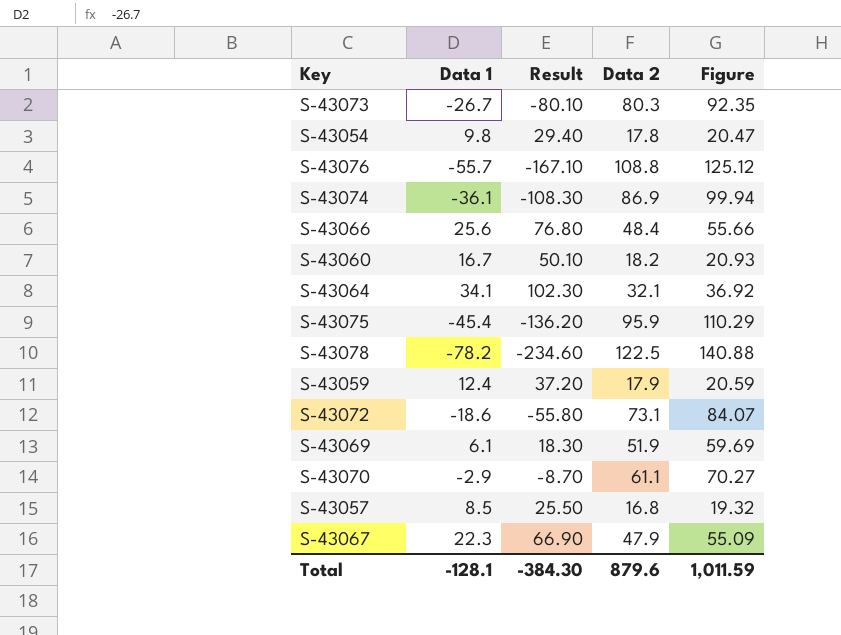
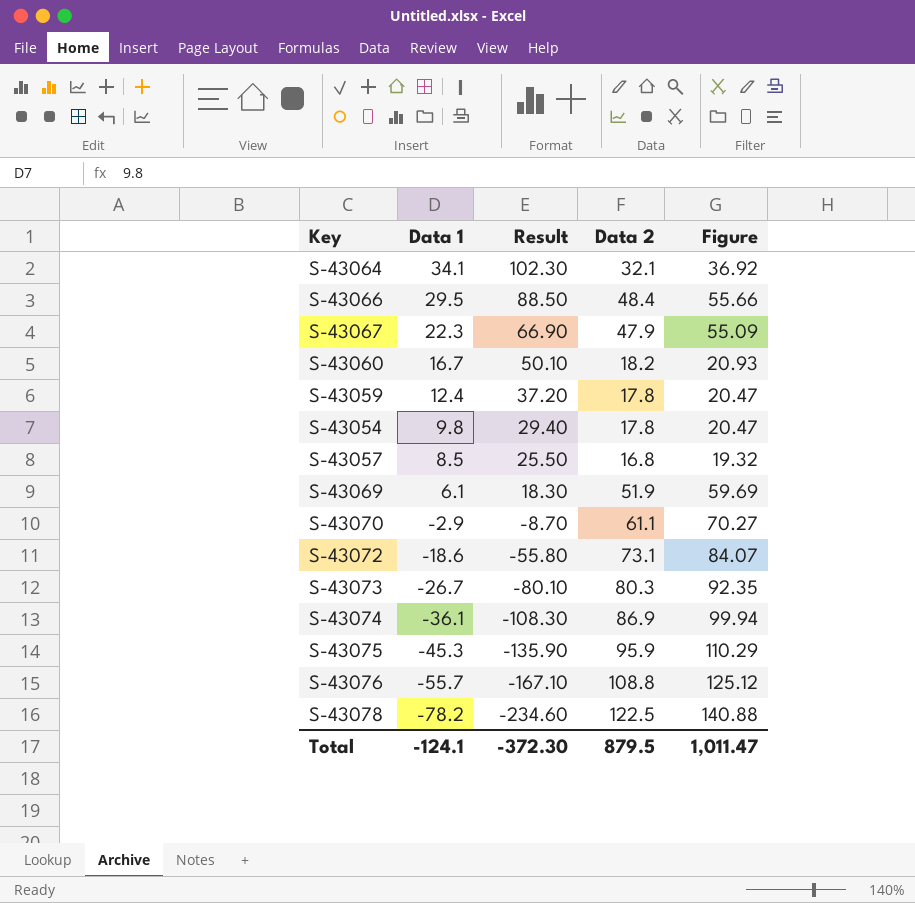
row order: none -> Data 1 descending
S-43066 | Data 1: 25.6 -> 29.5
S-43066 | Result: 76.80 -> 88.50
S-43059 | Data 2: 17.9 -> 17.8
S-43059 | Figure: 20.59 -> 20.47
S-43075 | Data 1: -45.4 -> -45.3
S-43075 | Result: -136.20 -> -135.90
Total | Data 1: -128.1 -> -124.1
Total | Result: -384.30 -> -372.30
Total | Data 2: 879.6 -> 879.5
Total | Figure: 1,011.59 -> 1,011.47

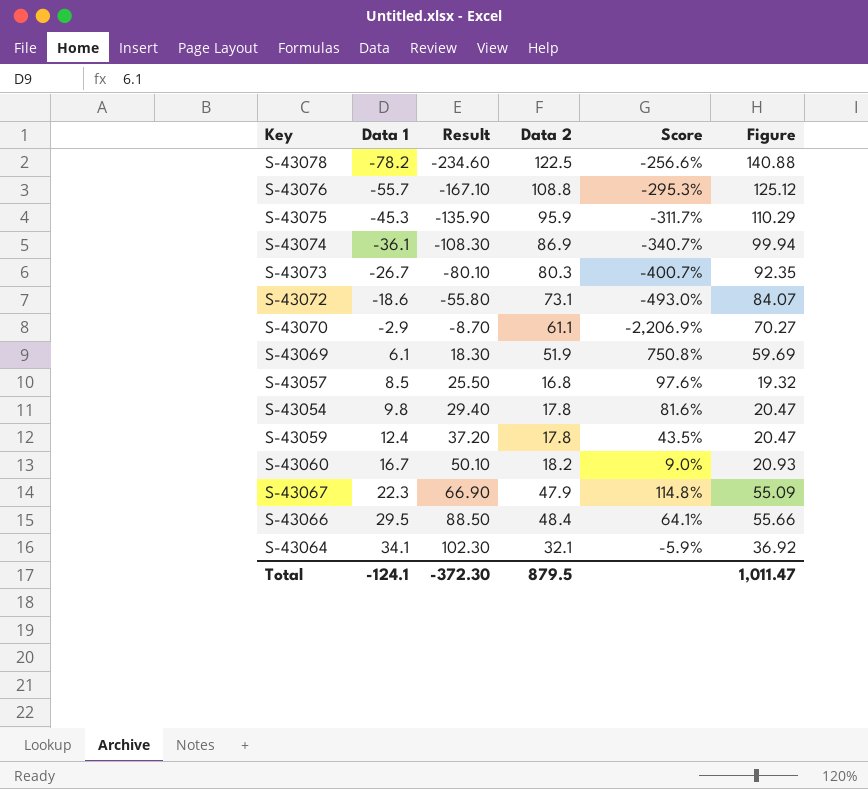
row order: Data 1 descending -> Data 1 ascending
column Score | formula: none -> ([Data 2] - [Data 1]) / [Data 1]

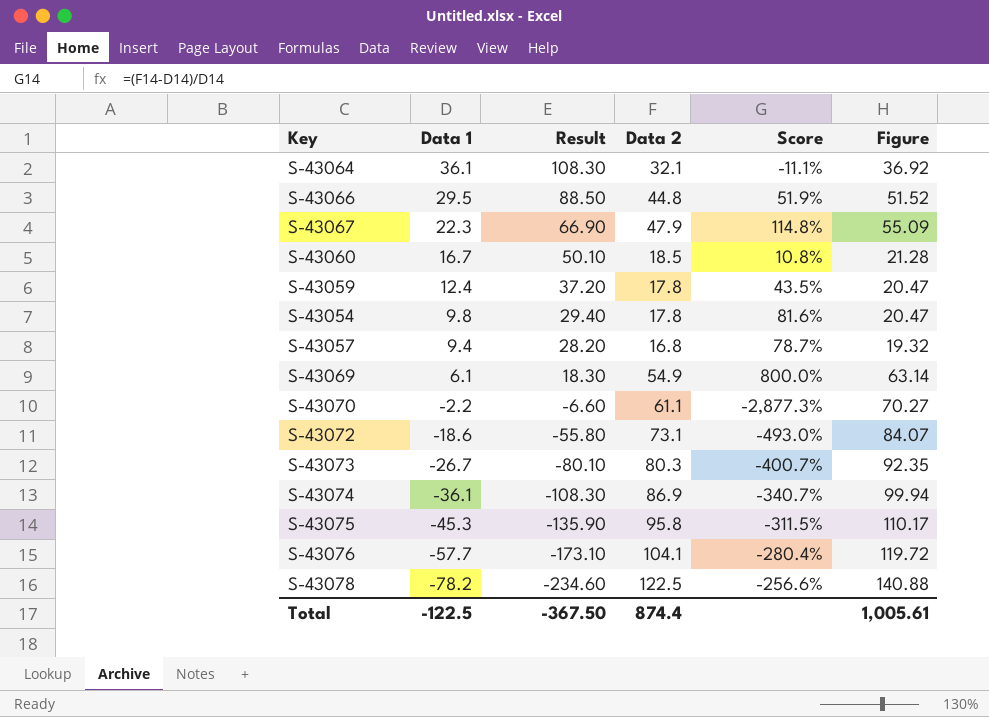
row order: Data 1 ascending -> Data 1 descending
S-43064 | Data 1: 34.1 -> 36.1
S-43064 | Result: 102.30 -> 108.30
S-43064 | Score: -5.9% -> -11.1%
S-43066 | Data 2: 48.4 -> 44.8
S-43066 | Score: 64.1% -> 51.9%
S-43066 | Figure: 55.66 -> 51.52
S-43060 | Data 2: 18.2 -> 18.5
S-43060 | Score: 9.0% -> 10.8%
S-43060 | Figure: 20.93 -> 21.28
S-43057 | Data 1: 8.5 -> 9.4
S-43057 | Result: 25.50 -> 28.20
S-43057 | Score: 97.6% -> 78.7%
S-43069 | Data 2: 51.9 -> 54.9
S-43069 | Score: 750.8% -> 800.0%
S-43069 | Figure: 59.69 -> 63.14
S-43070 | Data 1: -2.9 -> -2.2
S-43070 | Result: -8.70 -> -6.60
S-43070 | Score: -2,206.9% -> -2,877.3%
S-43075 | Data 2: 95.9 -> 95.8
S-43075 | Score: -311.7% -> -311.5%
S-43075 | Figure: 110.29 -> 110.17
S-43076 | Data 1: -55.7 -> -57.7
S-43076 | Result: -167.10 -> -173.10
S-43076 | Data 2: 108.8 -> 104.1
S-43076 | Score: -295.3% -> -280.4%
S-43076 | Figure: 125.12 -> 119.72
Total | Data 1: -124.1 -> -122.5
Total | Result: -372.30 -> -367.50
Total | Data 2: 879.5 -> 874.4
Total | Figure: 1,011.47 -> 1,005.61

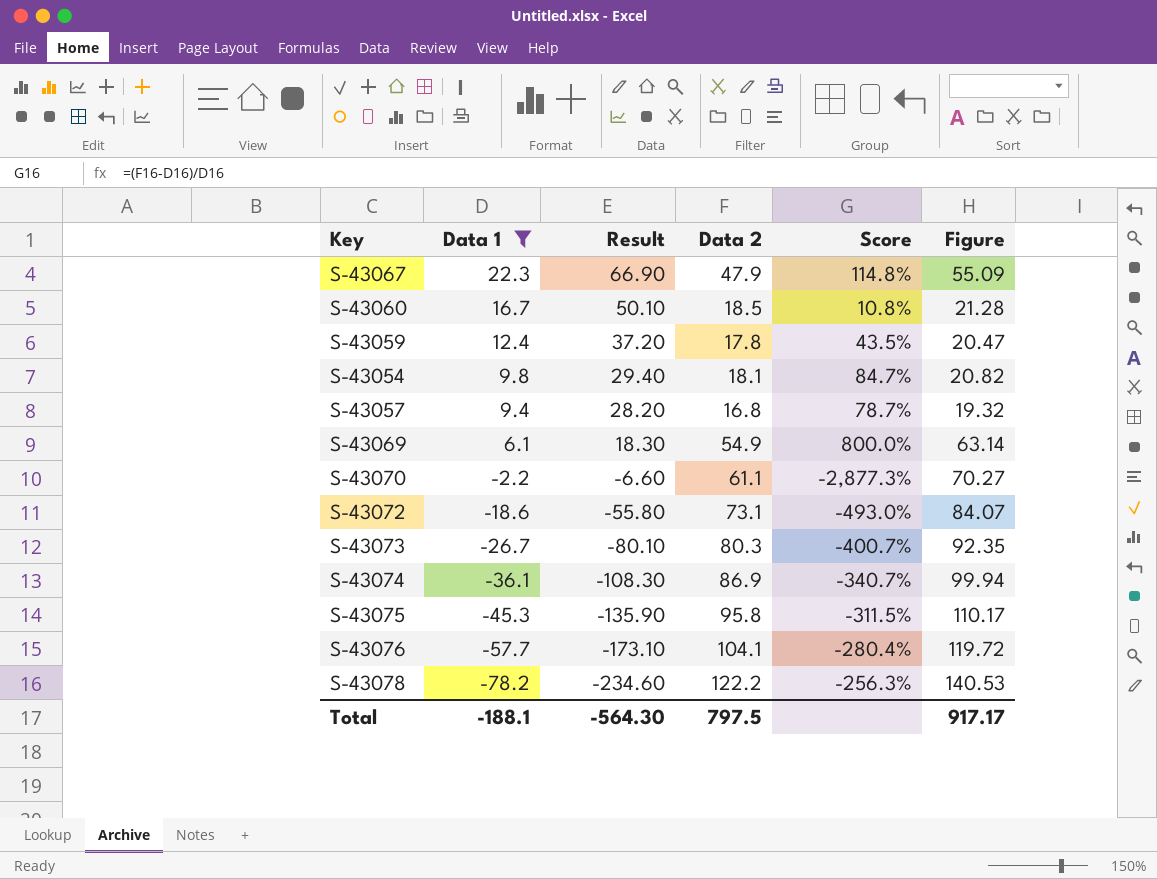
filter: none -> Data 1 <= 22.3
S-43054 | Data 2: 17.8 -> 18.1
S-43054 | Score: 81.6% -> 84.7%
S-43054 | Figure: 20.47 -> 20.82
S-43078 | Data 2: 122.5 -> 122.2
S-43078 | Score: -256.6% -> -256.3%
S-43078 | Figure: 140.88 -> 140.53
Total | Data 1: -122.5 -> -188.1
Total | Result: -367.50 -> -564.30
Total | Data 2: 874.4 -> 797.5
Total | Figure: 1,005.61 -> 917.17

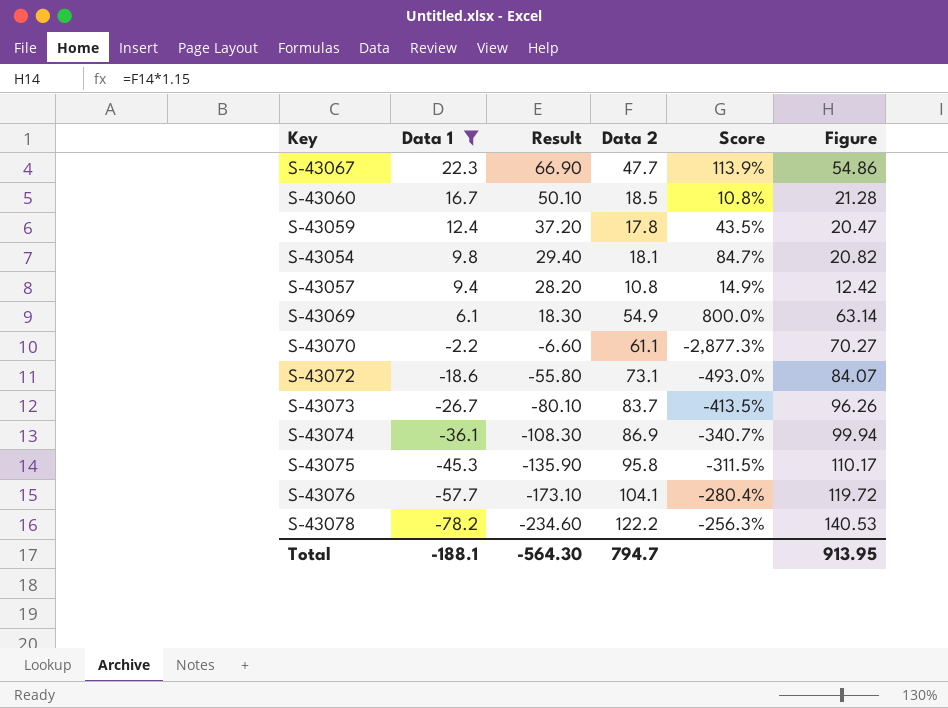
S-43067 | Data 2: 47.9 -> 47.7
S-43067 | Score: 114.8% -> 113.9%
S-43067 | Figure: 55.09 -> 54.86
S-43057 | Data 2: 16.8 -> 10.8
S-43057 | Score: 78.7% -> 14.9%
S-43057 | Figure: 19.32 -> 12.42
S-43073 | Data 2: 80.3 -> 83.7
S-43073 | Score: -400.7% -> -413.5%
S-43073 | Figure: 92.35 -> 96.26
Total | Data 2: 797.5 -> 794.7
Total | Figure: 917.17 -> 913.95

